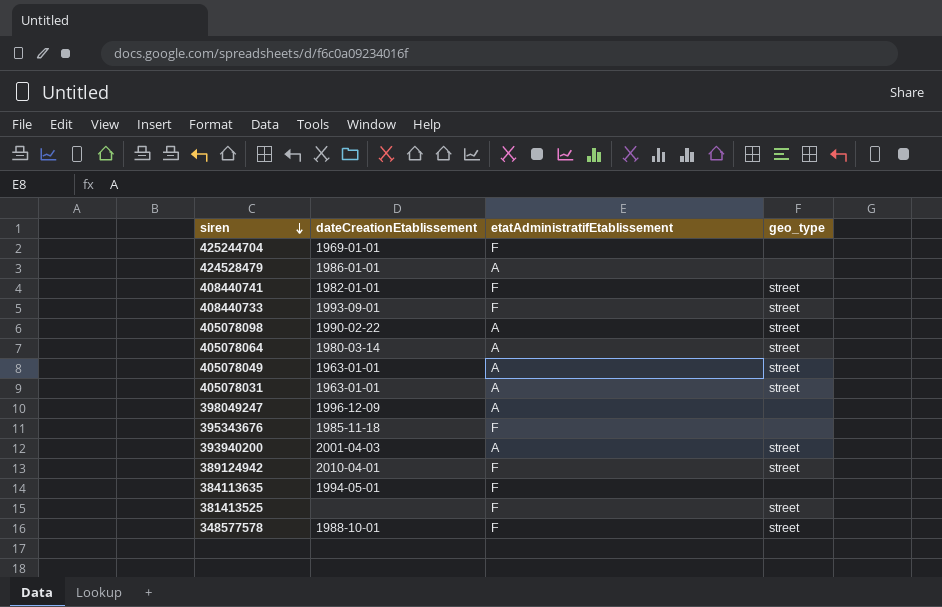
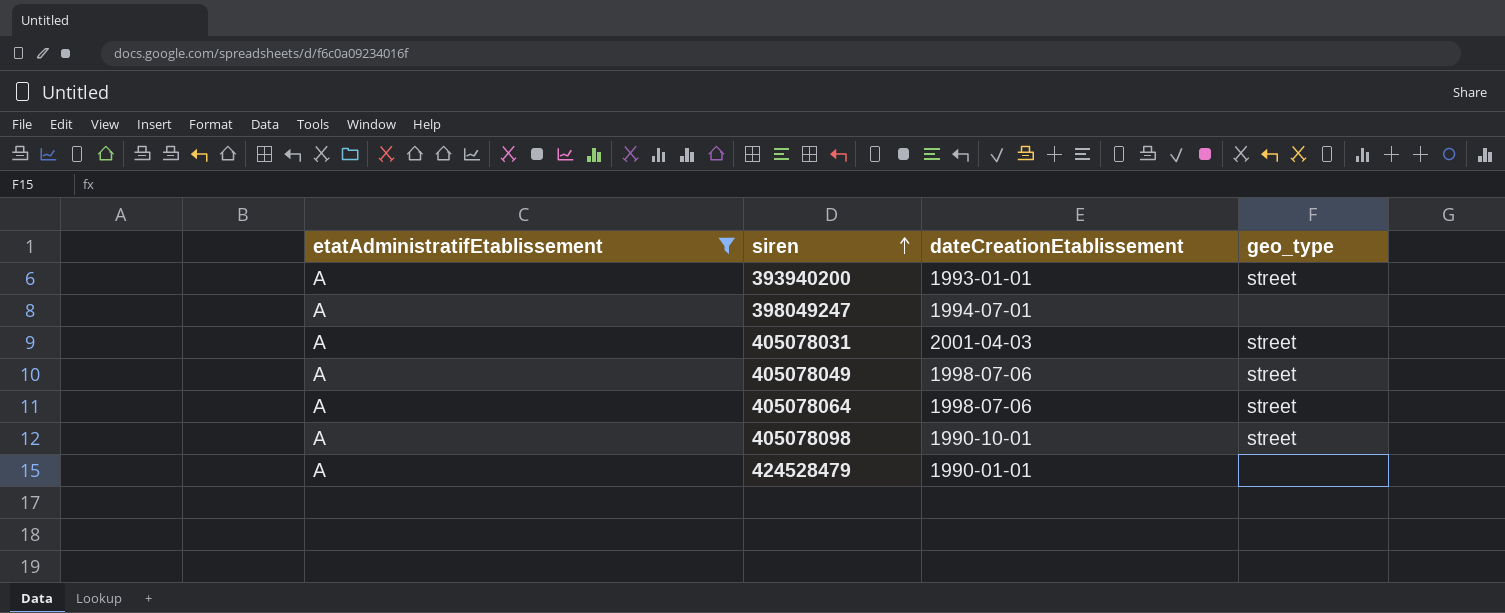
filter: none -> etatAdministratifEtablissement = A
row order: siren descending -> siren ascending
column etatAdministratifEtablissement | position: 3 -> 1
393940200 | dateCreationEtablissement: 2001-04-03 -> 1993-01-01
398049247 | dateCreationEtablissement: 1996-12-09 -> 1994-07-01
405078031 | dateCreationEtablissement: 1963-01-01 -> 2001-04-03
405078049 | dateCreationEtablissement: 1963-01-01 -> 1998-07-06
405078064 | dateCreationEtablissement: 1980-03-14 -> 1998-07-06
405078098 | dateCreationEtablissement: 1990-02-22 -> 1990-10-01
424528479 | dateCreationEtablissement: 1986-01-01 -> 1990-01-01

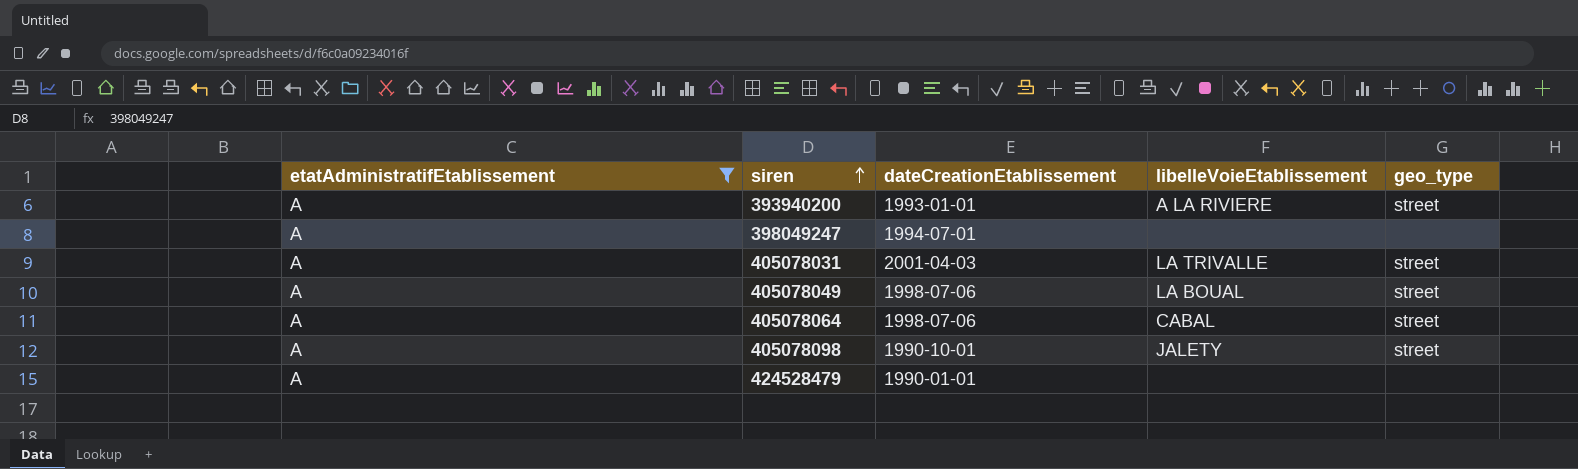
column libelleVoieEtablissement | position: none -> 4

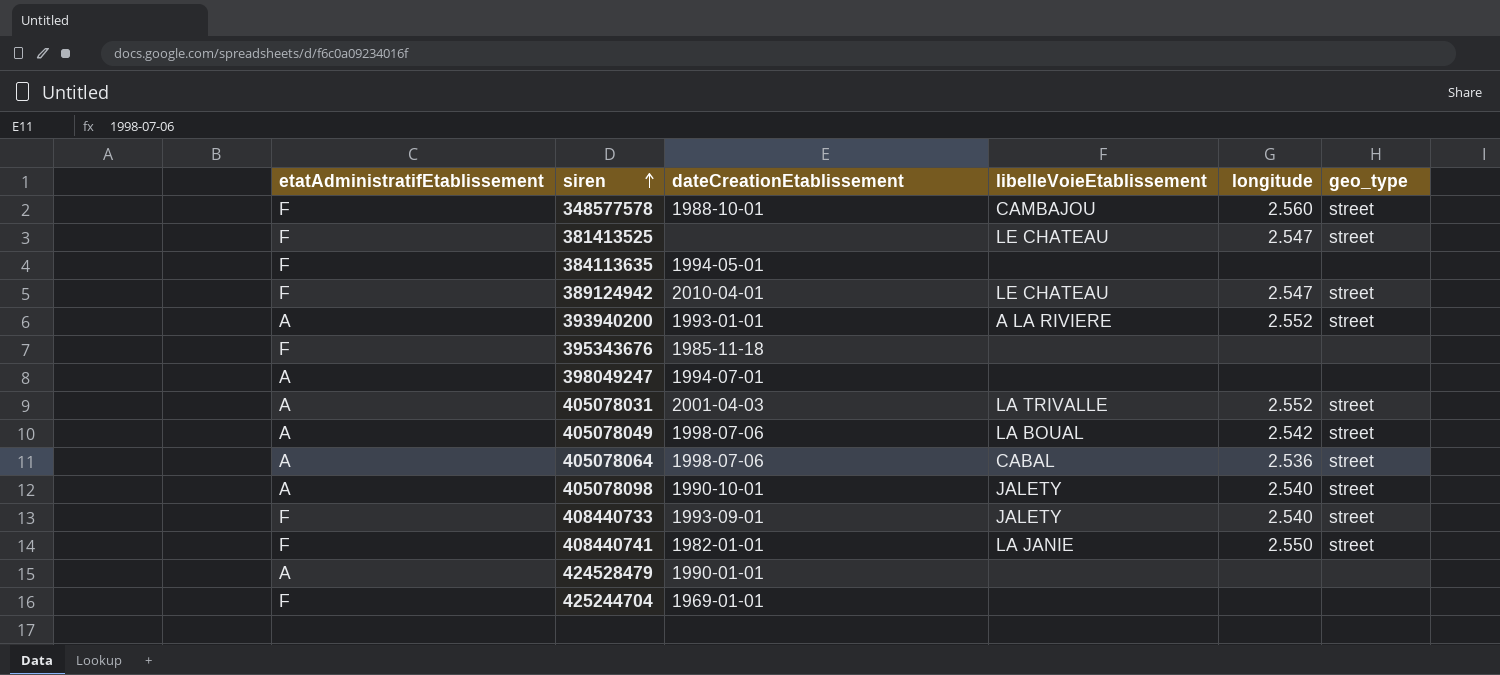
filter: etatAdministratifEtablissement = A -> none
column longitude | position: none -> 5

